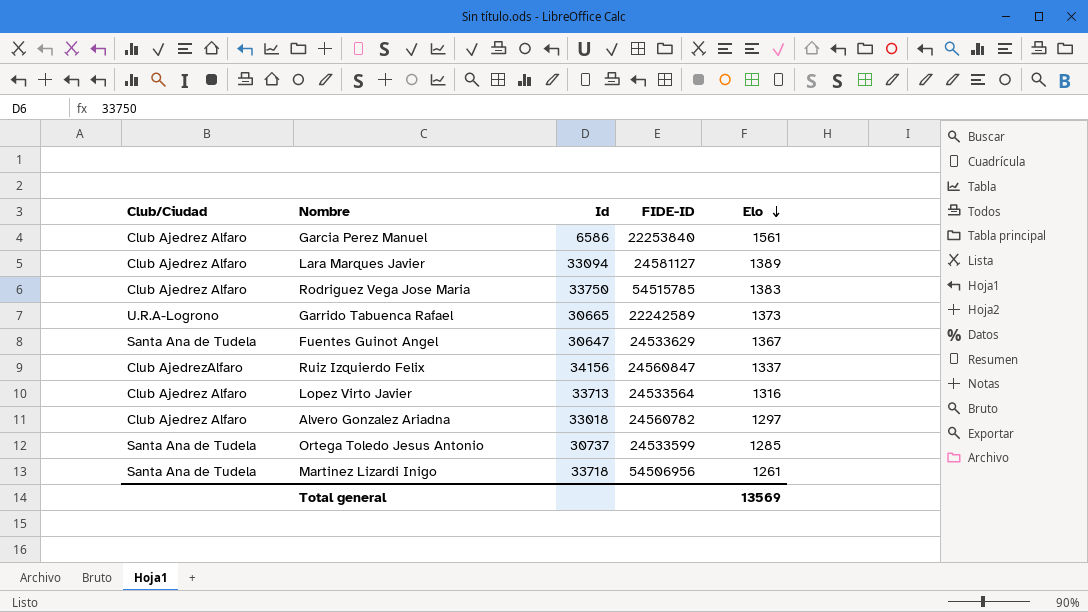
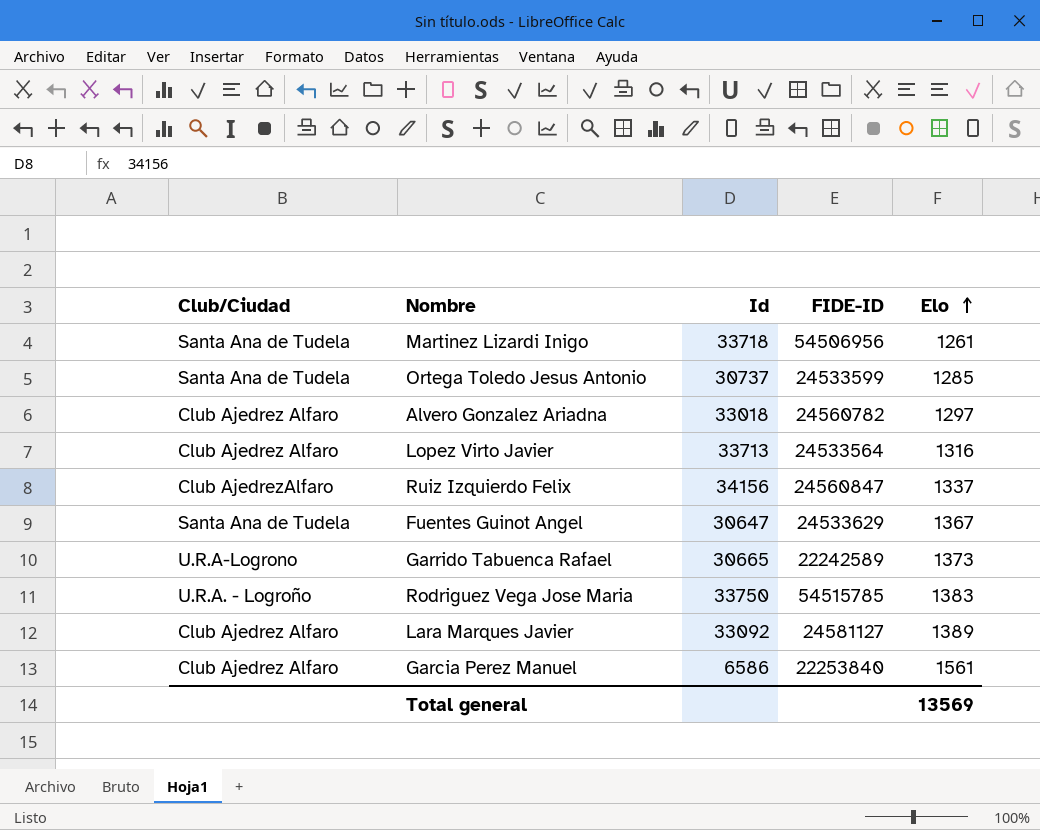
row order: Elo descending -> Elo ascending
Rodriguez Vega Jose Maria | Club/Ciudad: Club Ajedrez Alfaro -> U.R.A. - Logroño
Lara Marques Javier | Id: 33094 -> 33092

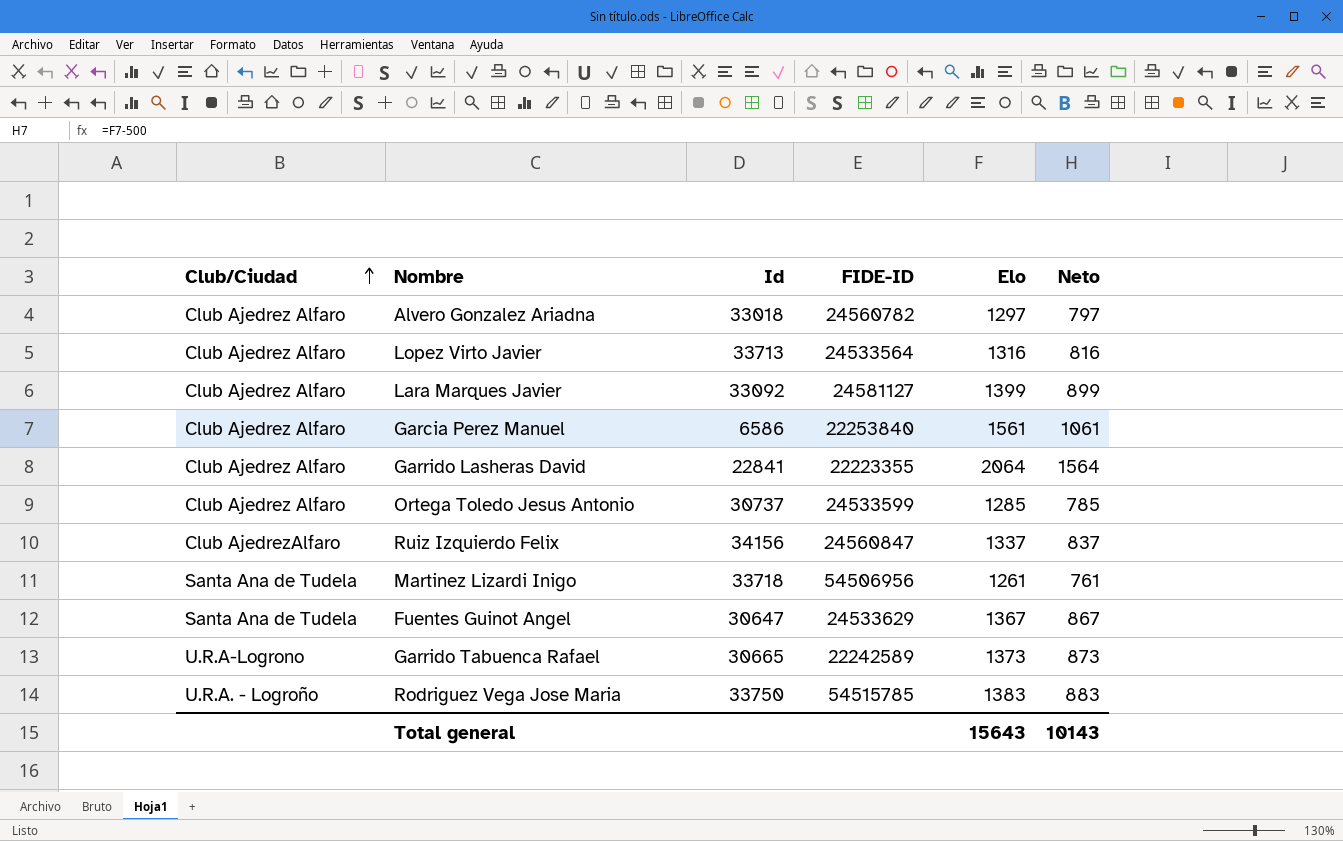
row order: Elo ascending -> Club/Ciudad ascending
column Neto | formula: none -> [Elo] - 500
Lara Marques Javier | Elo: 1389 -> 1399
row Garrido Lasheras David: none -> Club Ajedrez Alfaro | 22841 | 22223355 | 2064 | 1564
Ortega Toledo Jesus Antonio | Club/Ciudad: Santa Ana de Tudela -> Club Ajedrez Alfaro
Total general | Elo: 13569 -> 15643

